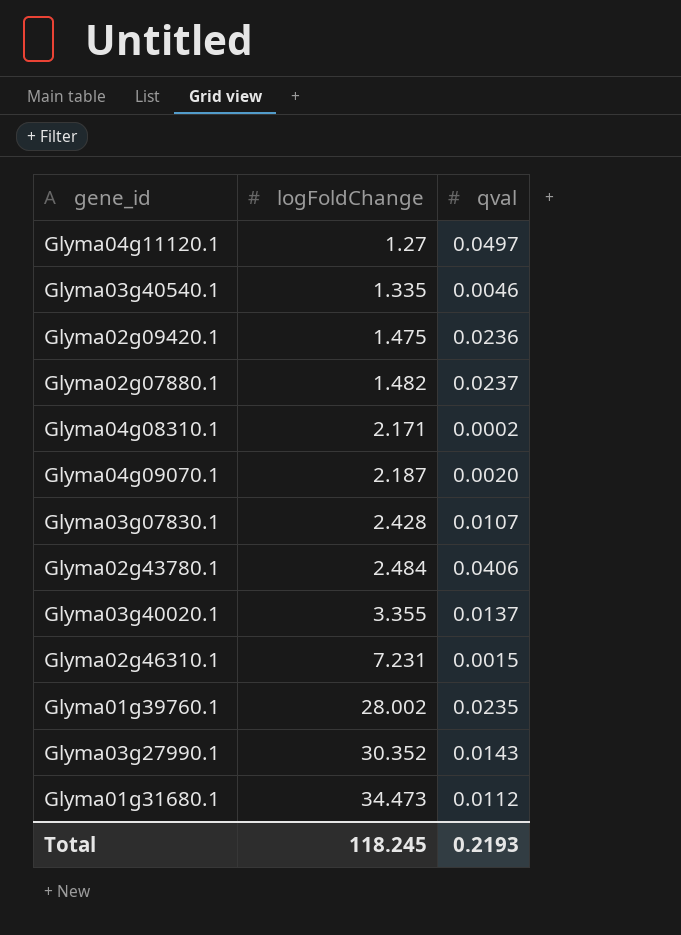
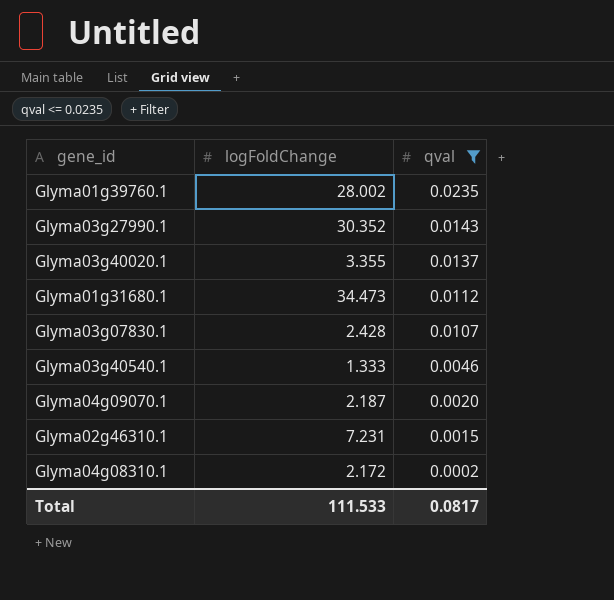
filter: none -> qval <= 0.0235
row order: logFoldChange ascending -> qval descending
Glyma03g40540.1 | logFoldChange: 1.335 -> 1.333
Glyma04g08310.1 | logFoldChange: 2.171 -> 2.172
Total | logFoldChange: 118.245 -> 111.533
Total | qval: 0.2193 -> 0.0817

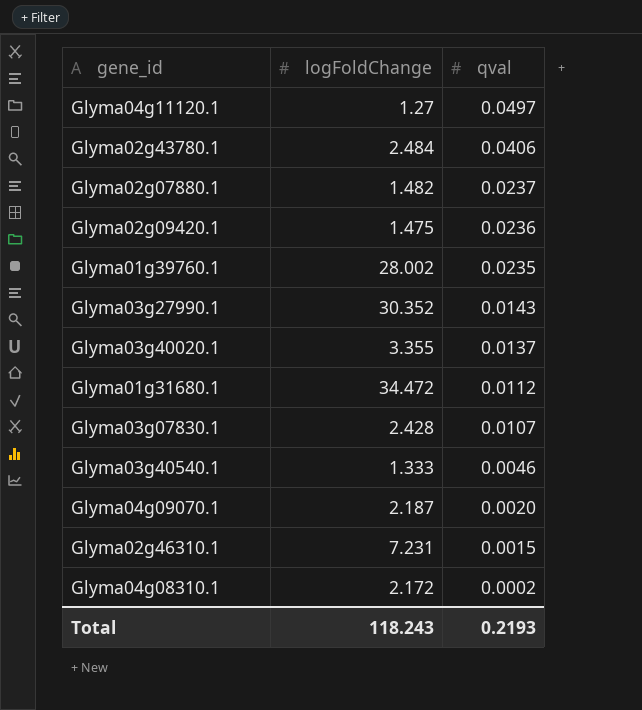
filter: qval <= 0.0235 -> none
Glyma01g31680.1 | logFoldChange: 34.473 -> 34.472
Total | logFoldChange: 111.533 -> 118.243
Total | qval: 0.0817 -> 0.2193

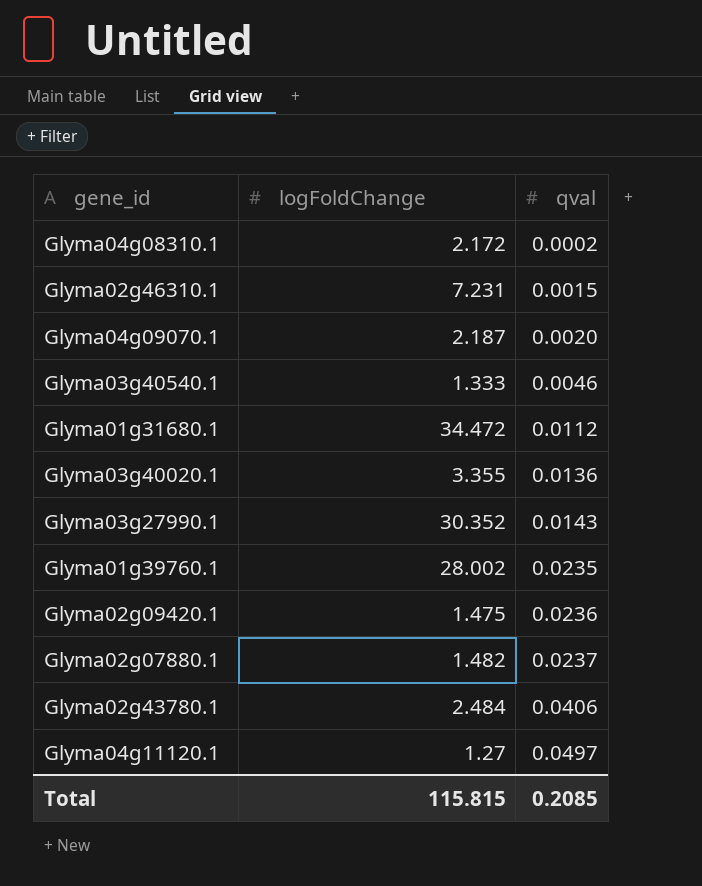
row order: qval descending -> qval ascending
row Glyma03g07830.1: 2.428 | 0.0107 -> none
Glyma03g40020.1 | qval: 0.0137 -> 0.0136
Total | logFoldChange: 118.243 -> 115.815
Total | qval: 0.2193 -> 0.2085

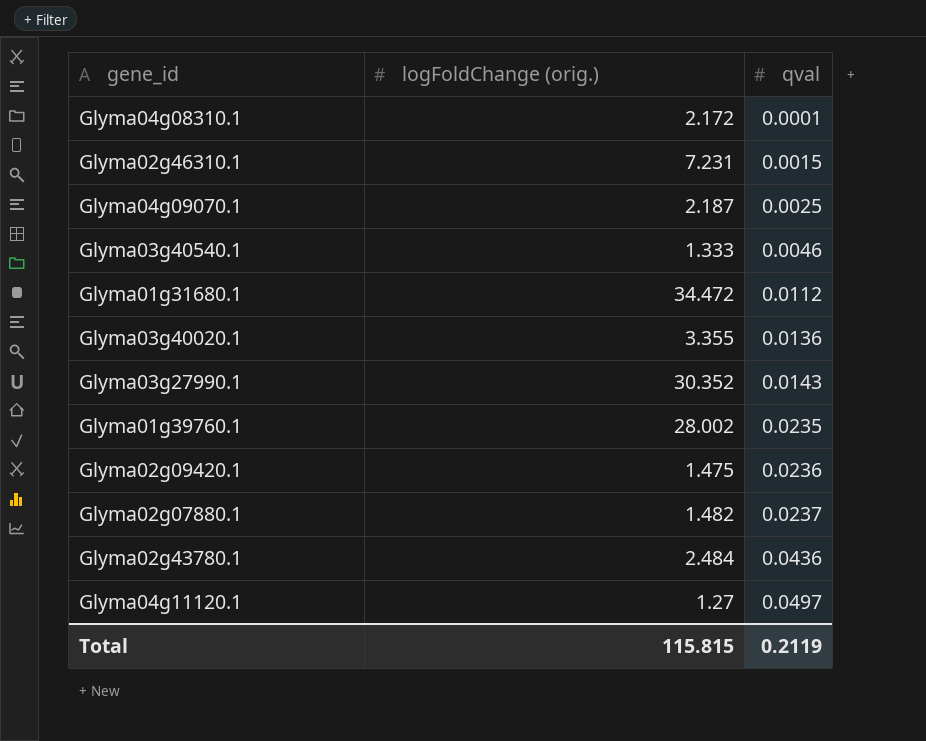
column name: logFoldChange -> logFoldChange (orig.)
Glyma04g08310.1 | qval: 0.0002 -> 0.0001
Glyma04g09070.1 | qval: 0.0020 -> 0.0025
Glyma02g43780.1 | qval: 0.0406 -> 0.0436
Total | qval: 0.2085 -> 0.2119

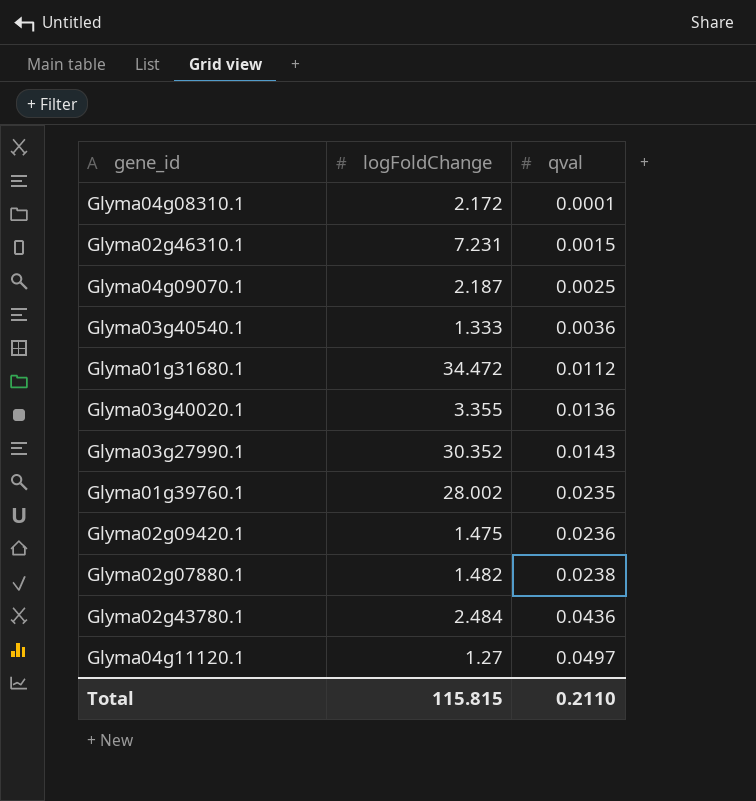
column name: logFoldChange (orig.) -> logFoldChange
Glyma03g40540.1 | qval: 0.0046 -> 0.0036
Glyma02g07880.1 | qval: 0.0237 -> 0.0238
Total | qval: 0.2119 -> 0.2110

